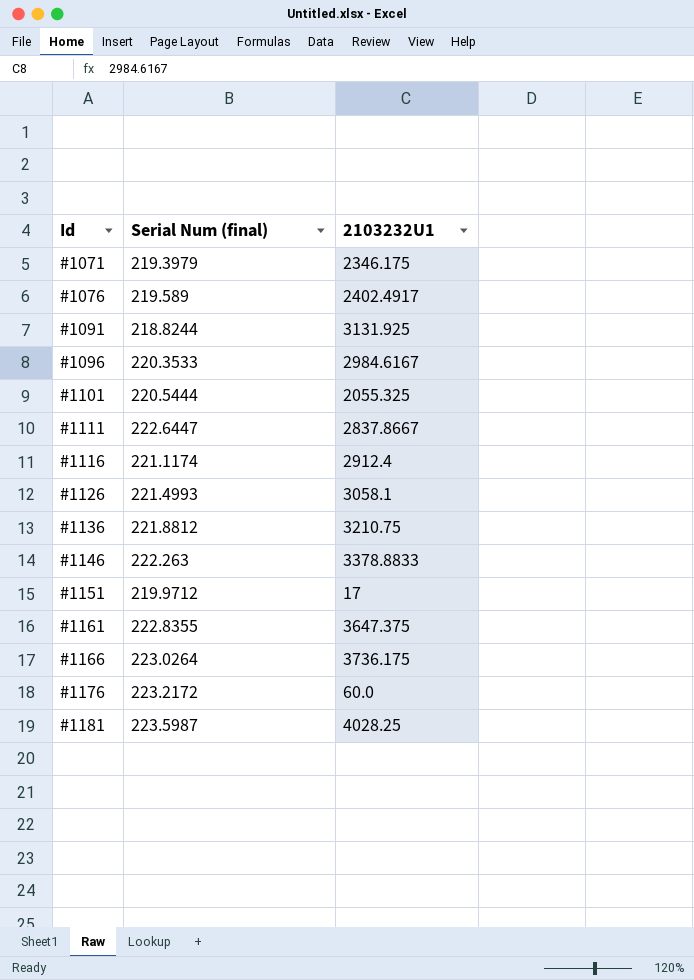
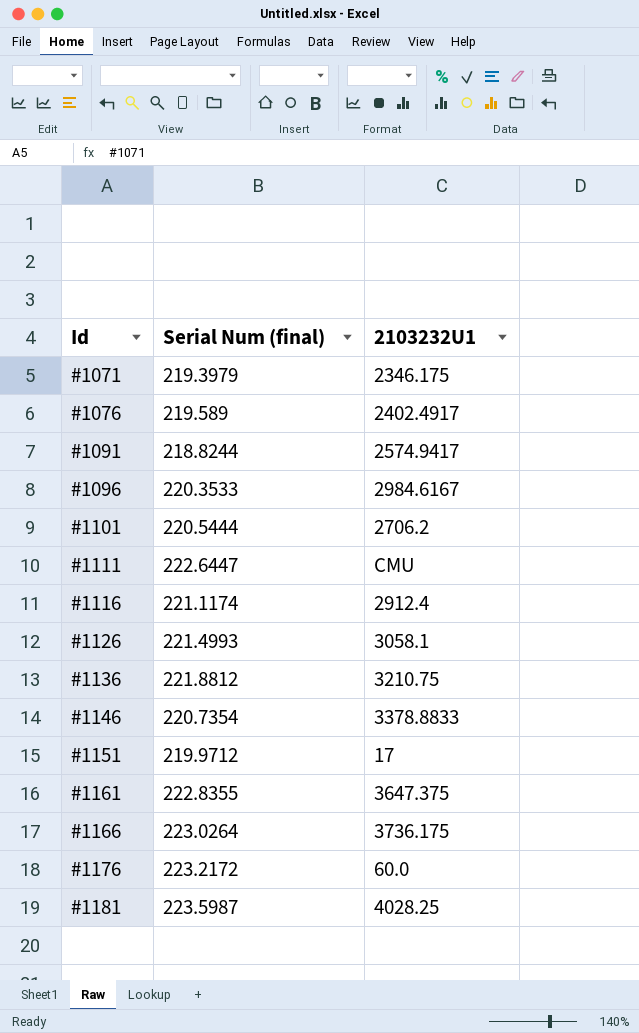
#1091 | 2103232U1: 3131.925 -> 2574.9417
#1101 | 2103232U1: 2055.325 -> 2706.2
#1111 | 2103232U1: 2837.8667 -> CMU
#1146 | Serial Num (final): 222.263 -> 220.7354

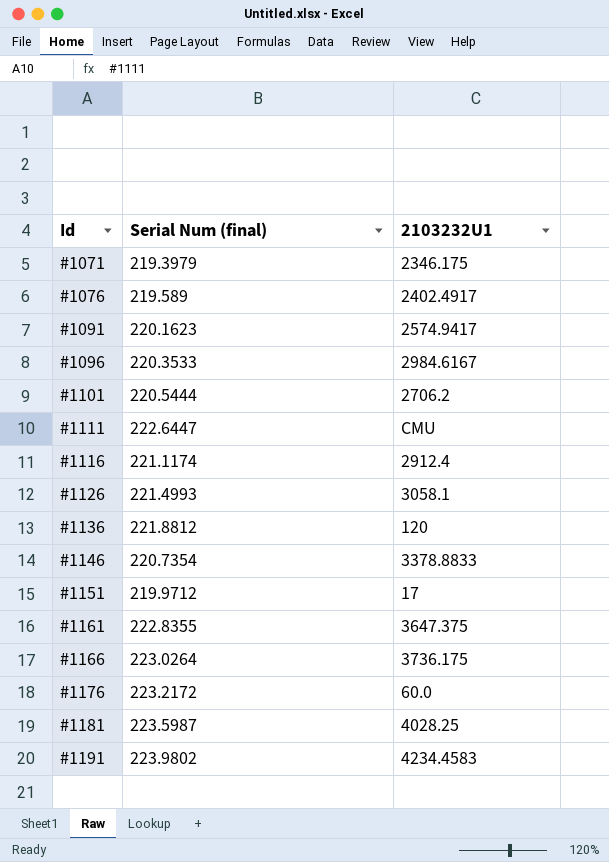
#1091 | Serial Num (final): 218.8244 -> 220.1623
#1136 | 2103232U1: 3210.75 -> 120
row #1191: none -> 223.9802 | 4234.4583

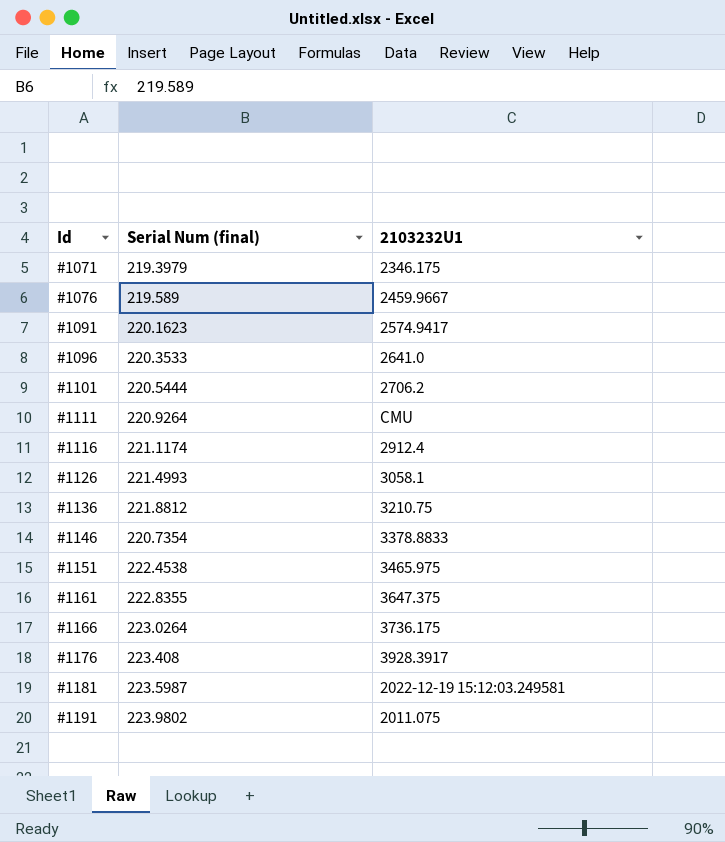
#1076 | 2103232U1: 2402.4917 -> 2459.9667
#1096 | 2103232U1: 2984.6167 -> 2641.0
#1111 | Serial Num (final): 222.6447 -> 220.9264
#1136 | 2103232U1: 120 -> 3210.75
#1151 | Serial Num (final): 219.9712 -> 222.4538
#1151 | 2103232U1: 17 -> 3465.975
#1176 | Serial Num (final): 223.2172 -> 223.408
#1176 | 2103232U1: 60.0 -> 3928.3917
#1181 | 2103232U1: 4028.25 -> 2022-12-19 15:12:03.249581
#1191 | 2103232U1: 4234.4583 -> 2011.075

